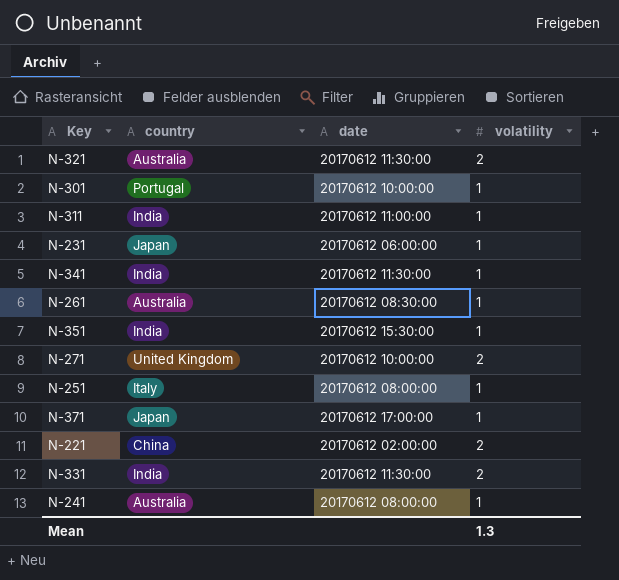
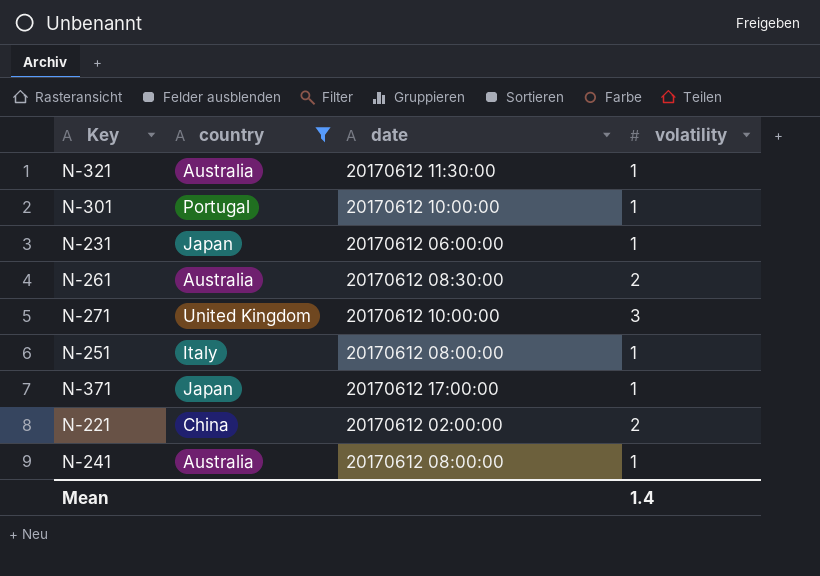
filter: none -> country != India
N-321 | volatility: 2 -> 1
N-261 | volatility: 1 -> 2
N-271 | volatility: 2 -> 3
Mean | volatility: 1.3 -> 1.4

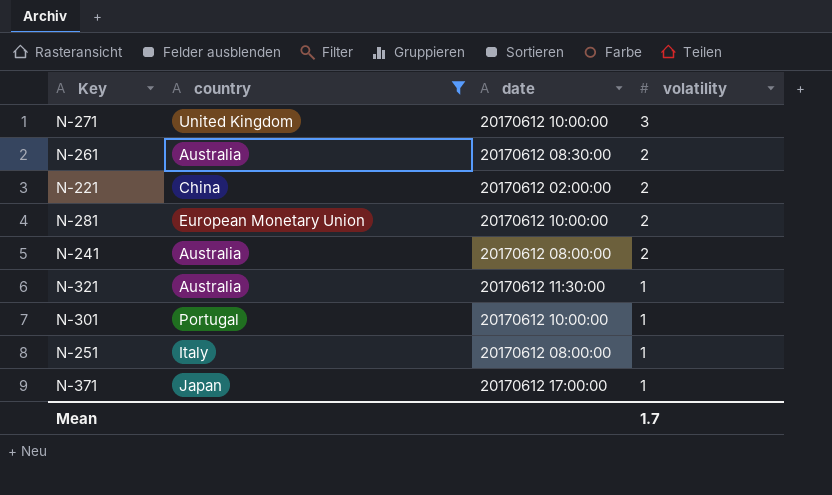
row order: none -> volatility descending
row N-231: Japan | 20170612 06:00:00 | 1 -> none
row N-281: none -> European Monetary Union | 20170612 10:00:00 | 2
N-241 | volatility: 1 -> 2
Mean | volatility: 1.4 -> 1.7

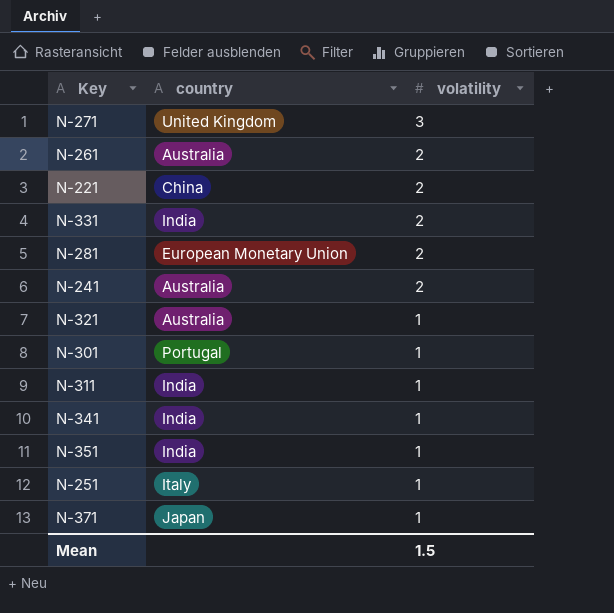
filter: country != India -> none
column date | position: 3 -> none
Mean | volatility: 1.7 -> 1.5

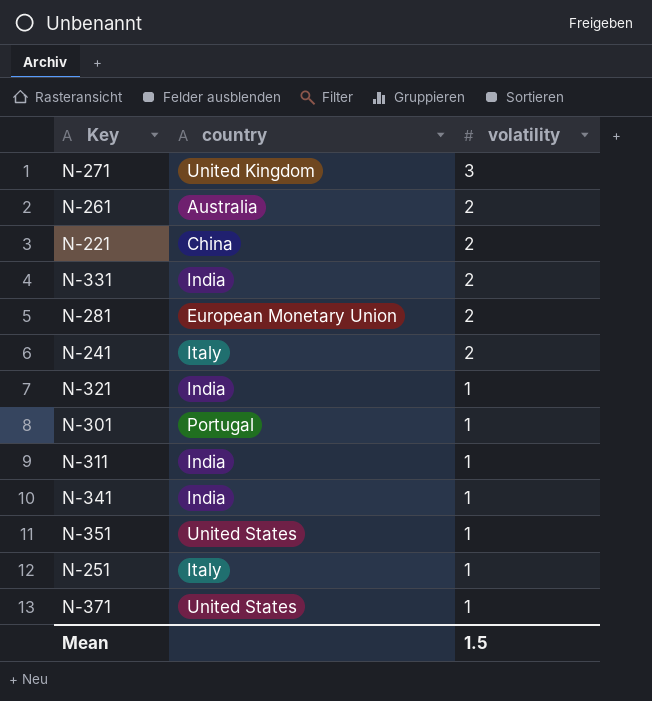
N-241 | country: Australia -> Italy
N-321 | country: Australia -> India
N-351 | country: India -> United States
N-371 | country: Japan -> United States

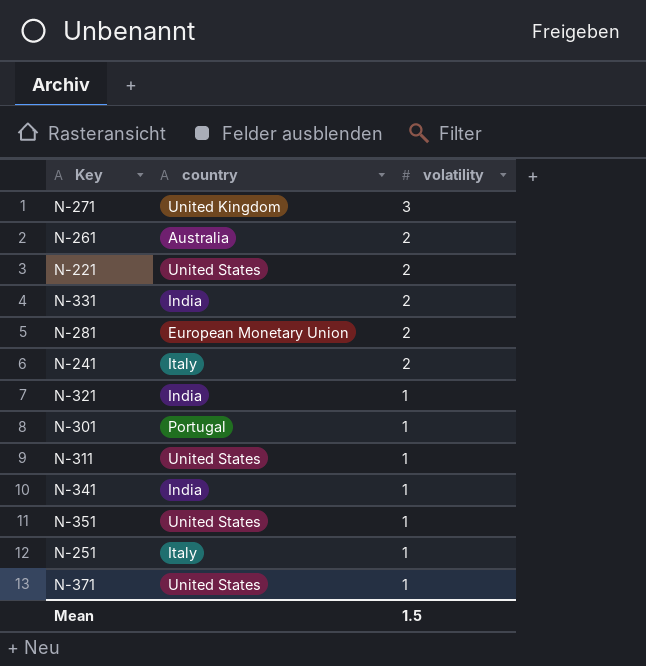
N-221 | country: China -> United States
N-311 | country: India -> United States

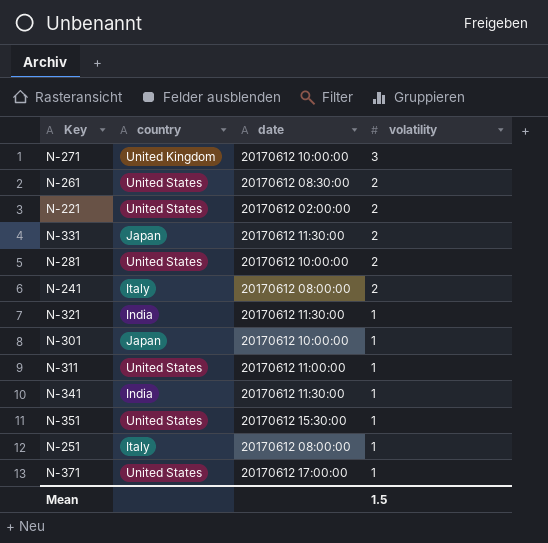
column date | position: none -> 3
N-261 | country: Australia -> United States
N-331 | country: India -> Japan
N-281 | country: European Monetary Union -> United States
N-301 | country: Portugal -> Japan

